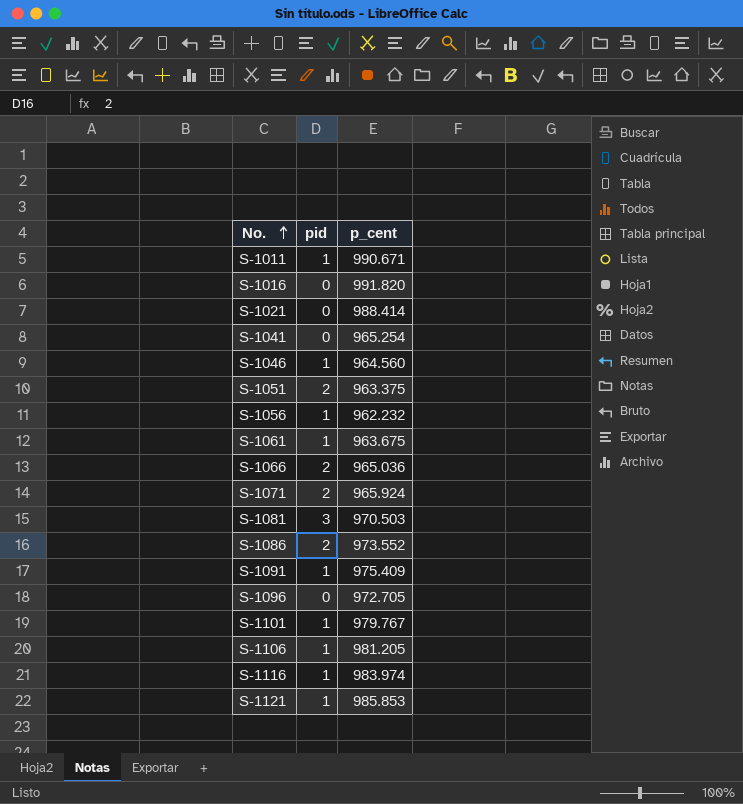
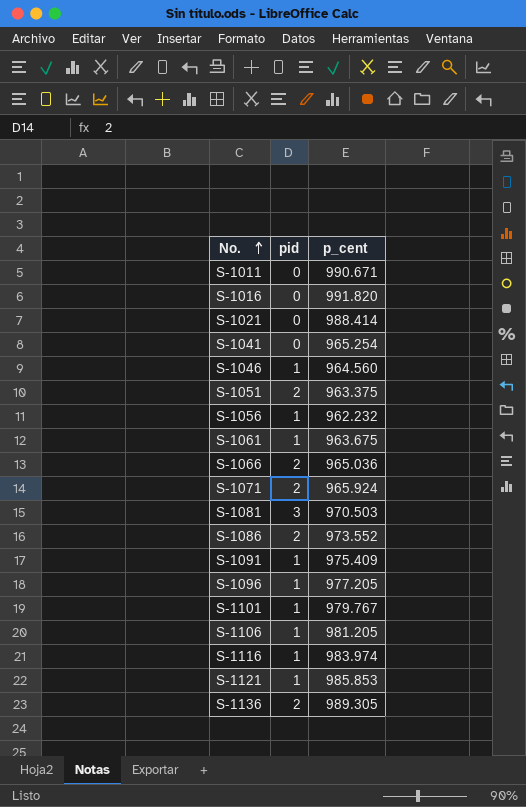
S-1011 | pid: 1 -> 0
S-1096 | pid: 0 -> 1
S-1096 | p_cent: 972.705 -> 977.205
row S-1136: none -> 2 | 989.305

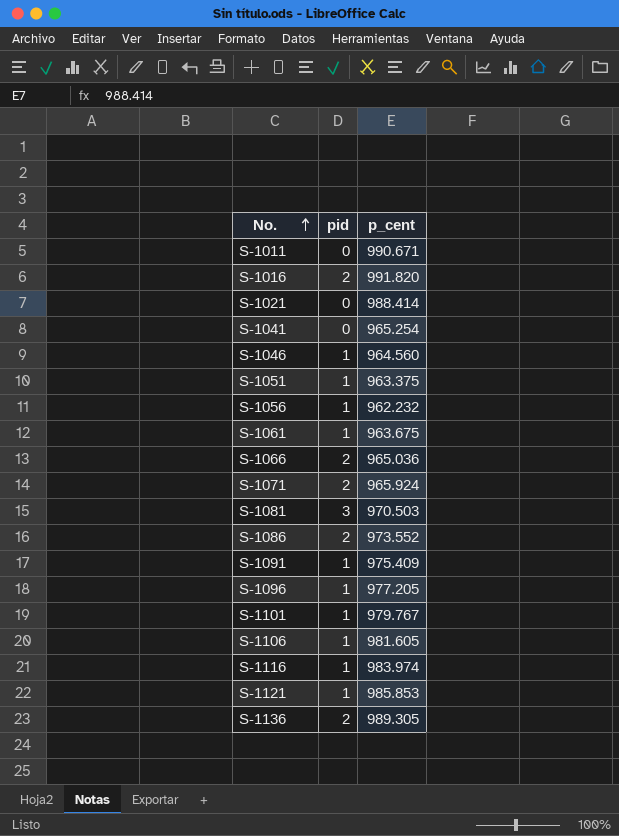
S-1016 | pid: 0 -> 2
S-1051 | pid: 2 -> 1
S-1106 | p_cent: 981.205 -> 981.605

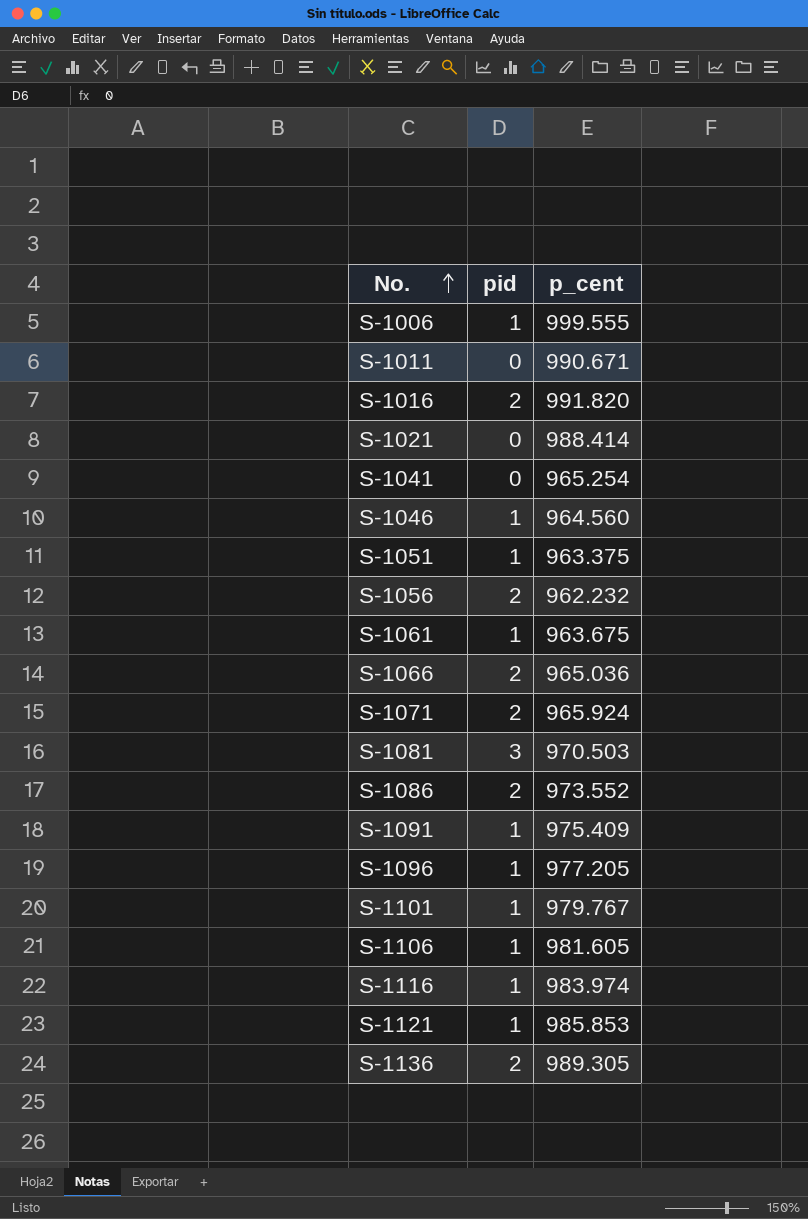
row S-1006: none -> 1 | 999.555
S-1056 | pid: 1 -> 2

